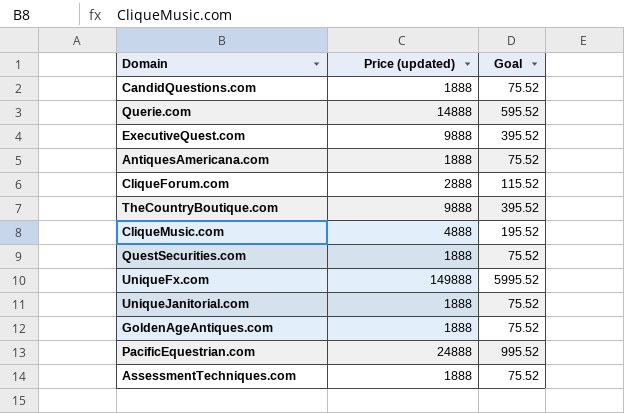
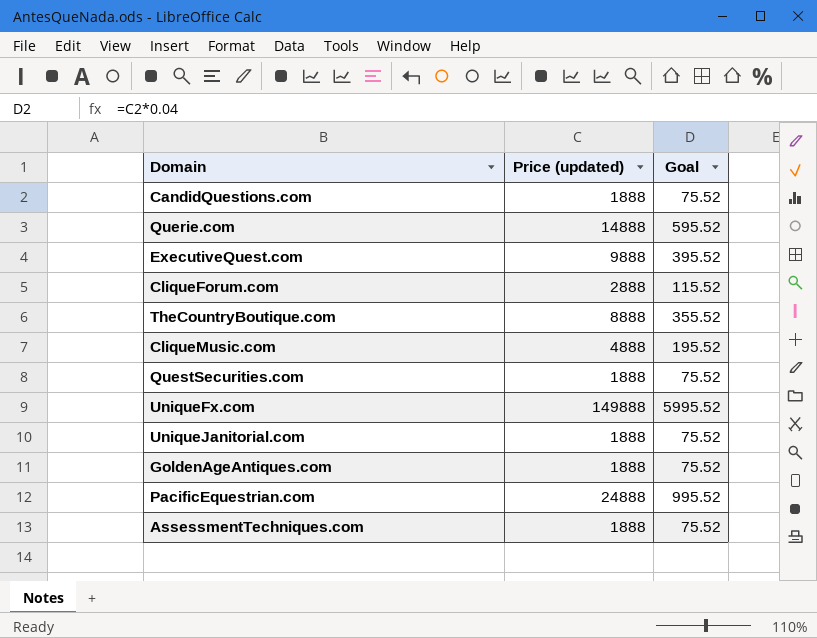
row AntiquesAmericana.com: 1888 | 75.52 -> none
TheCountryBoutique.com | Price (updated): 9888 -> 8888
TheCountryBoutique.com | Goal: 395.52 -> 355.52

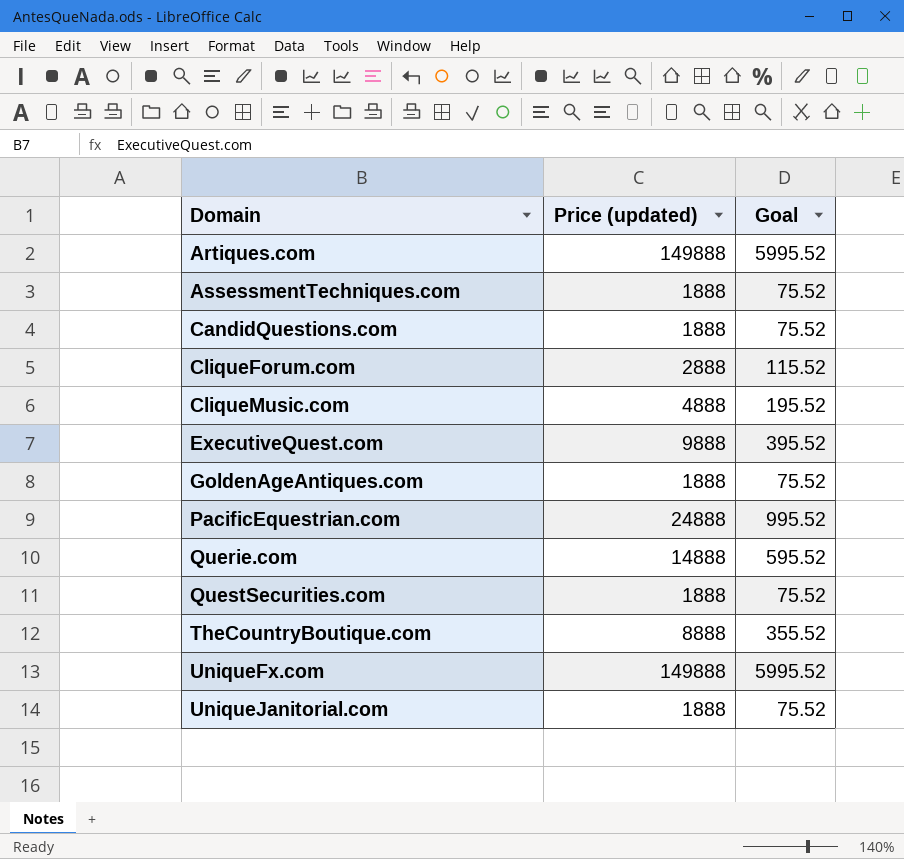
row order: none -> Domain ascending
row Artiques.com: none -> 149888 | 5995.52

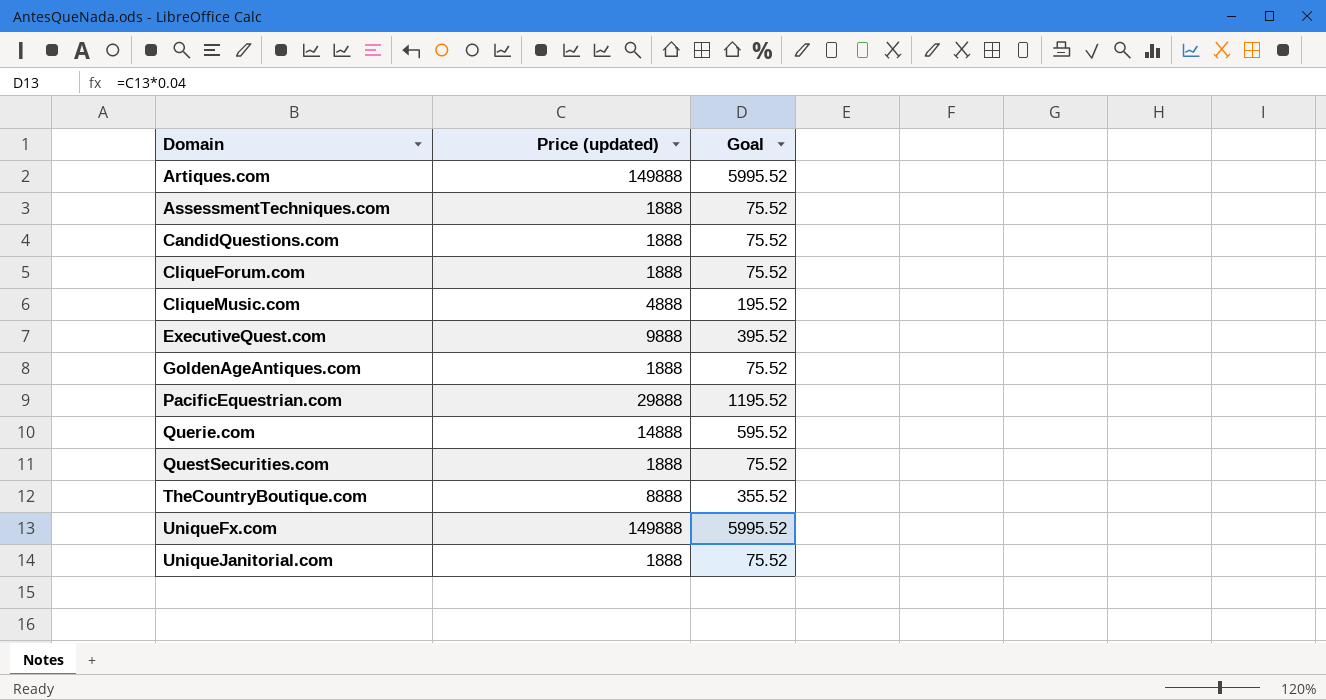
CliqueForum.com | Price (updated): 2888 -> 1888
CliqueForum.com | Goal: 115.52 -> 75.52
PacificEquestrian.com | Price (updated): 24888 -> 29888
PacificEquestrian.com | Goal: 995.52 -> 1195.52

